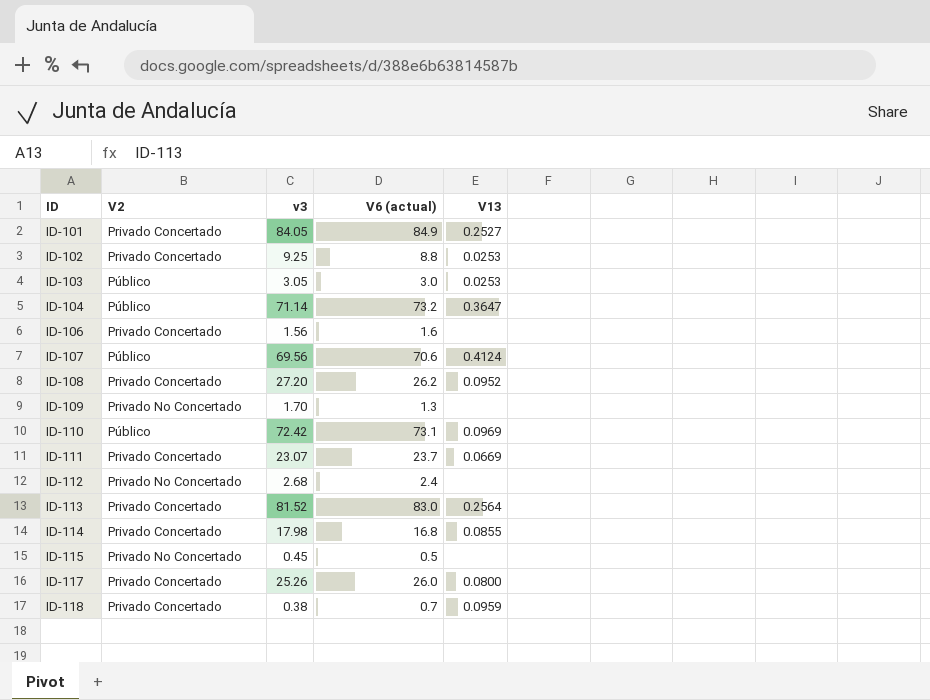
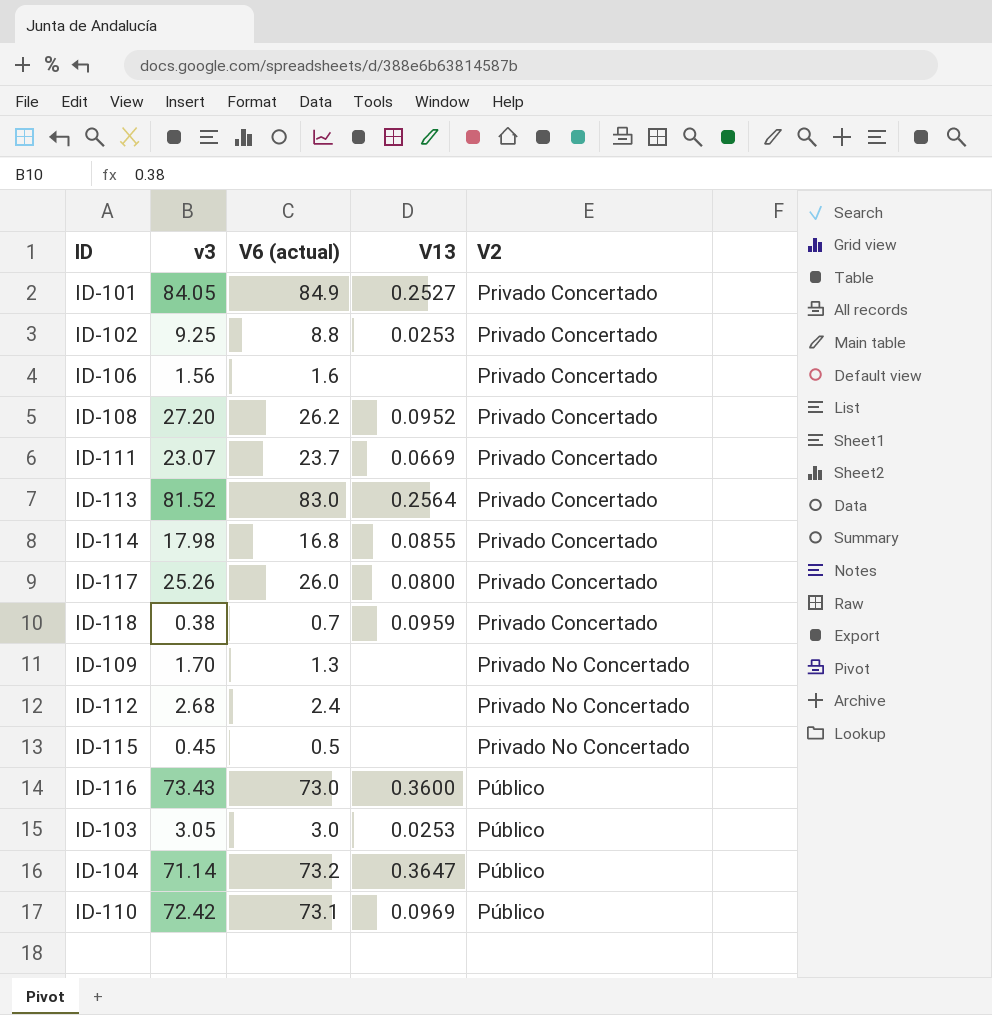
row order: ID ascending -> V2 ascending
column V2 | position: 2 -> 5
row ID-107: Público | 69.56 | 70.6 | 0.4124 -> none
row ID-116: none -> 73.43 | 73.0 | 0.3600 | Público

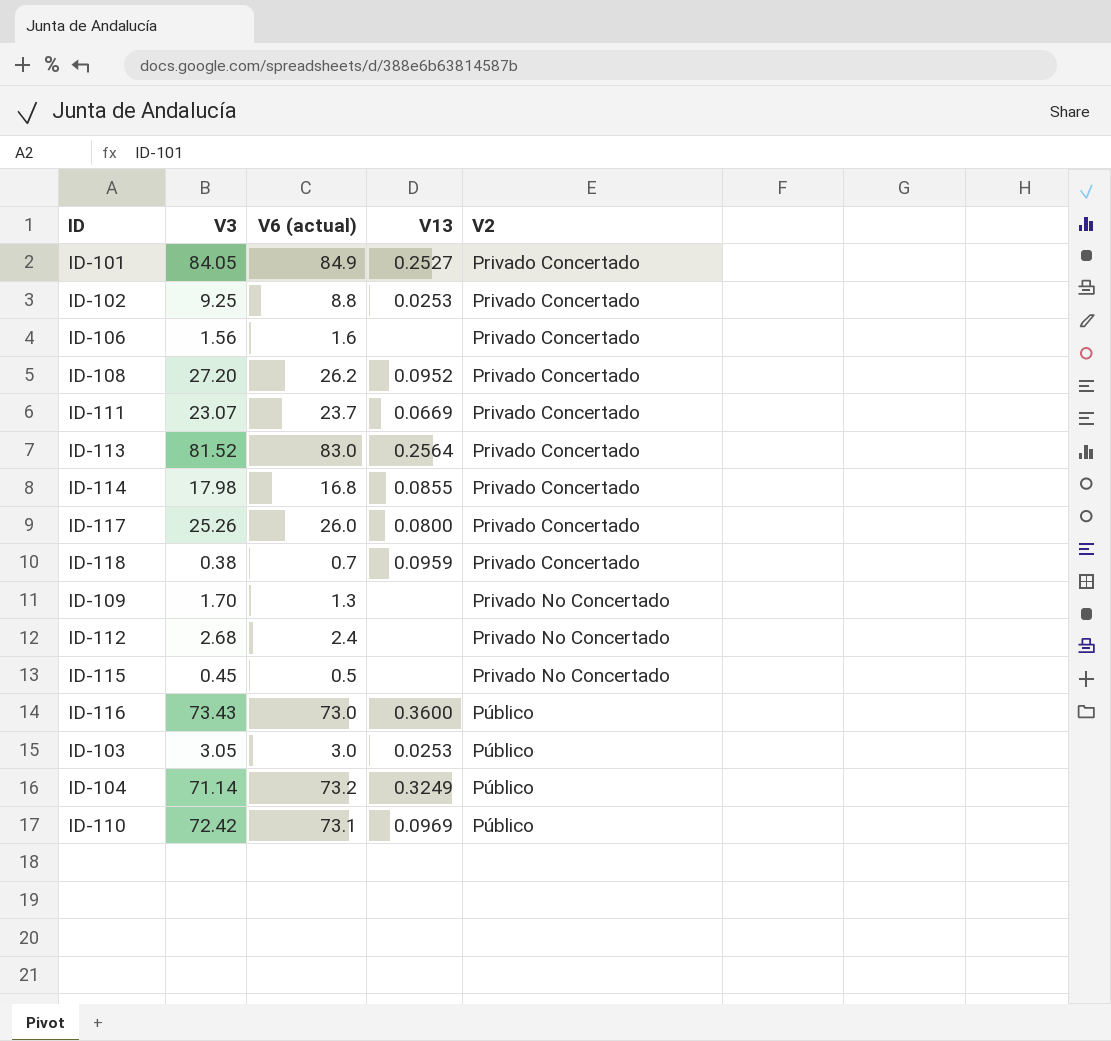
column name: v3 -> V3
ID-104 | V13: 0.3647 -> 0.3249

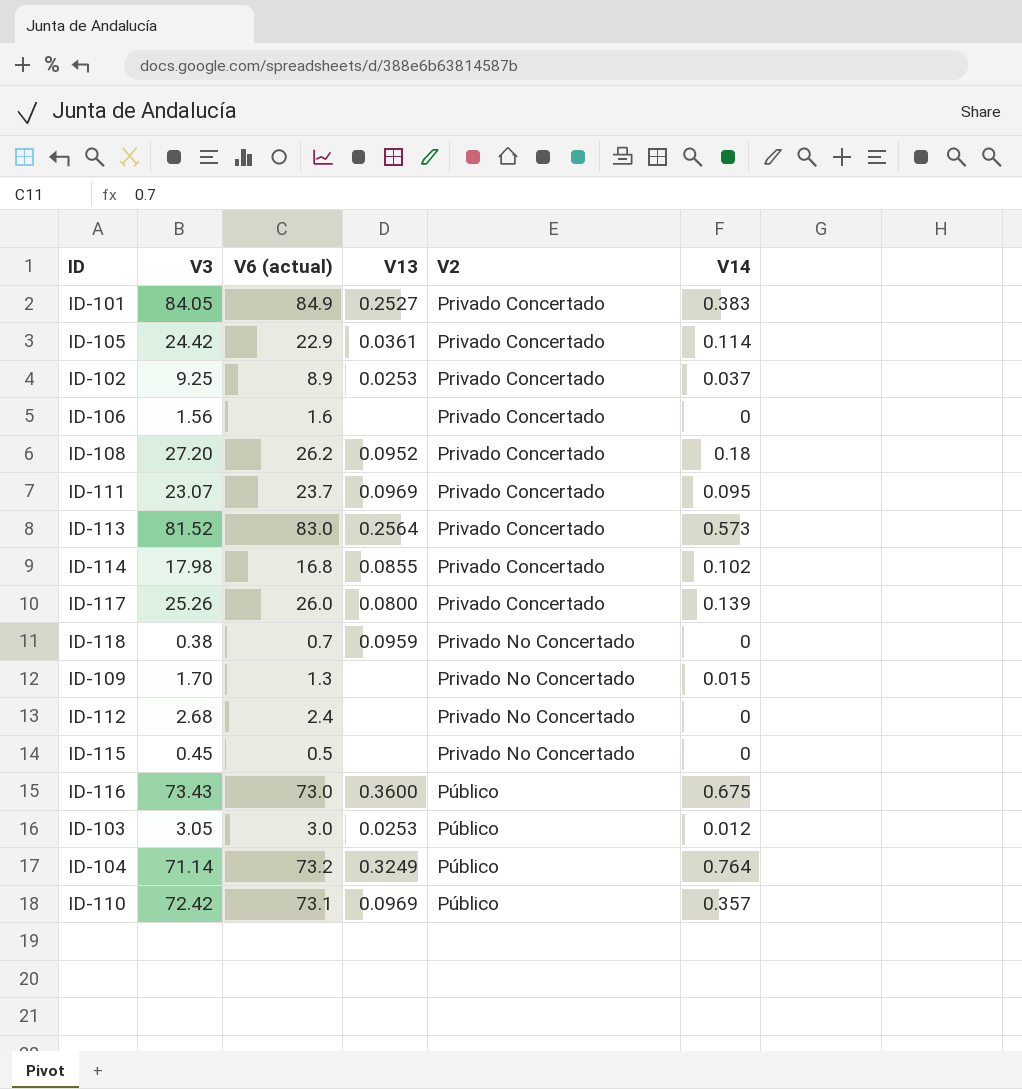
column V14 | position: none -> 6
row ID-105: none -> 24.42 | 22.9 | 0.0361 | Privado Concertado | 0.114
ID-102 | V6 (actual): 8.8 -> 8.9
ID-111 | V13: 0.0669 -> 0.0969
ID-118 | V2: Privado Concertado -> Privado No Concertado

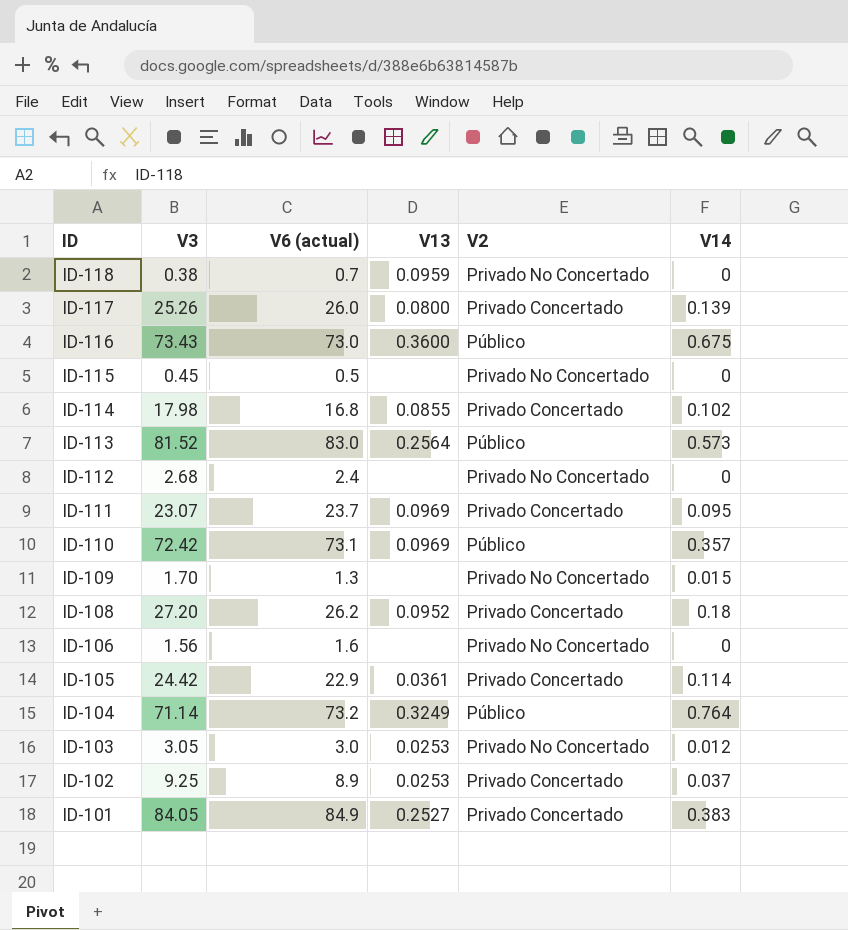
row order: V2 ascending -> ID descending
ID-113 | V2: Privado Concertado -> Público
ID-106 | V2: Privado Concertado -> Privado No Concertado
ID-103 | V2: Público -> Privado No Concertado

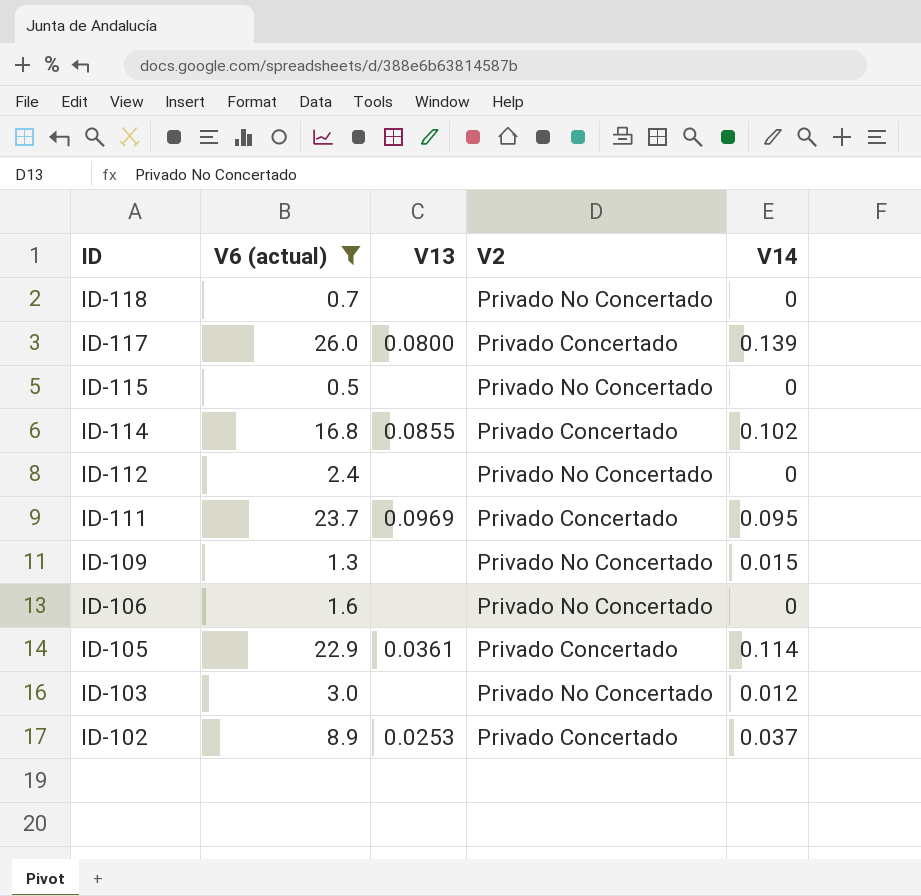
filter: none -> V6 (actual) <= 26.0
column V3 | position: 2 -> none
ID-118 | V13: 0.0959 -> none
ID-103 | V13: 0.0253 -> none

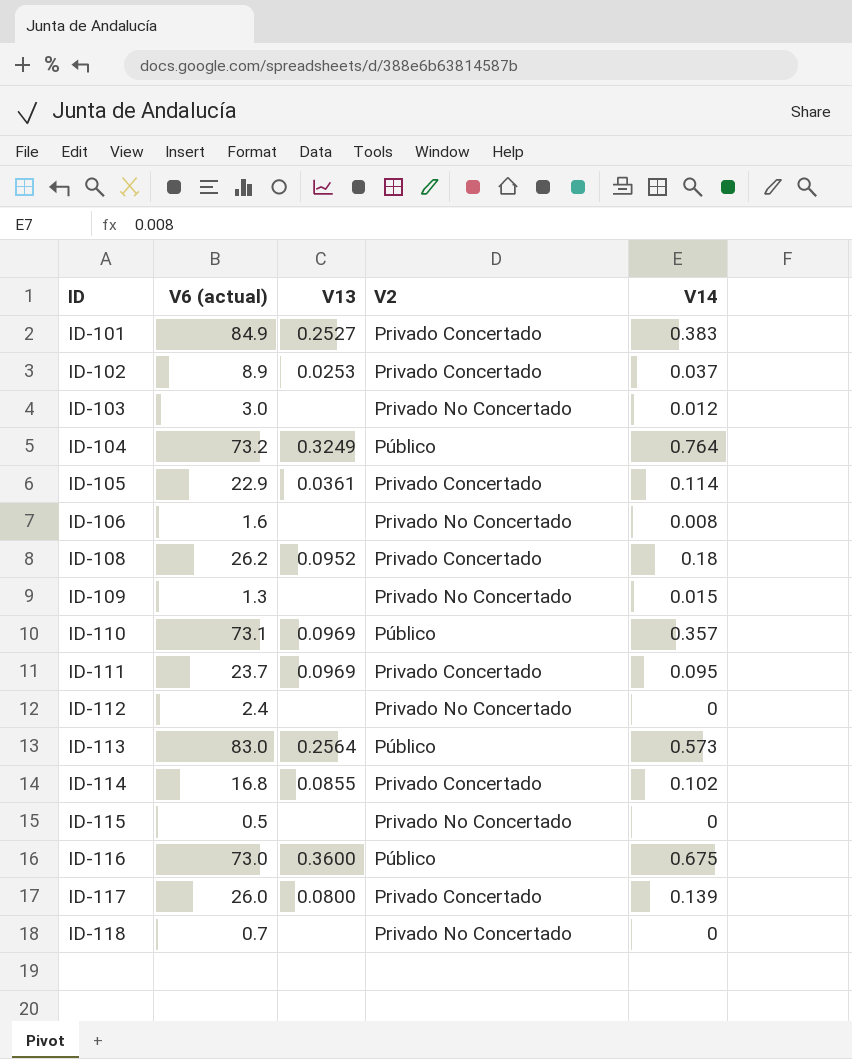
filter: V6 (actual) <= 26.0 -> none
row order: ID descending -> ID ascending
ID-106 | V14: 0 -> 0.008

